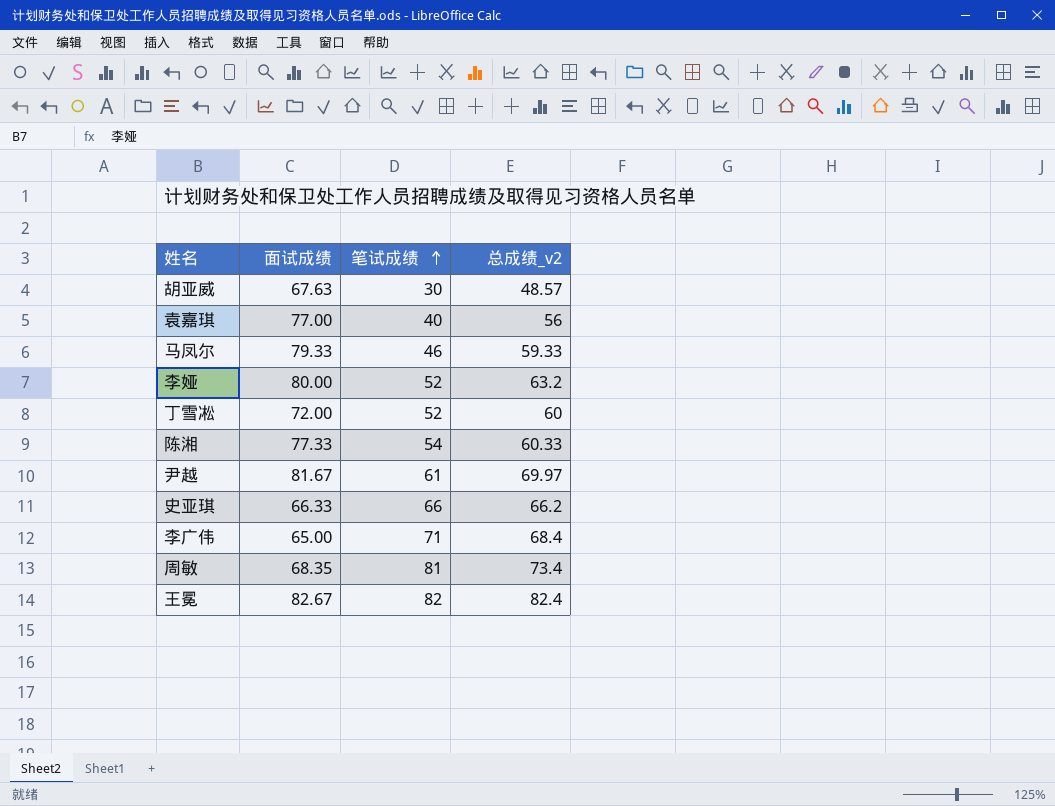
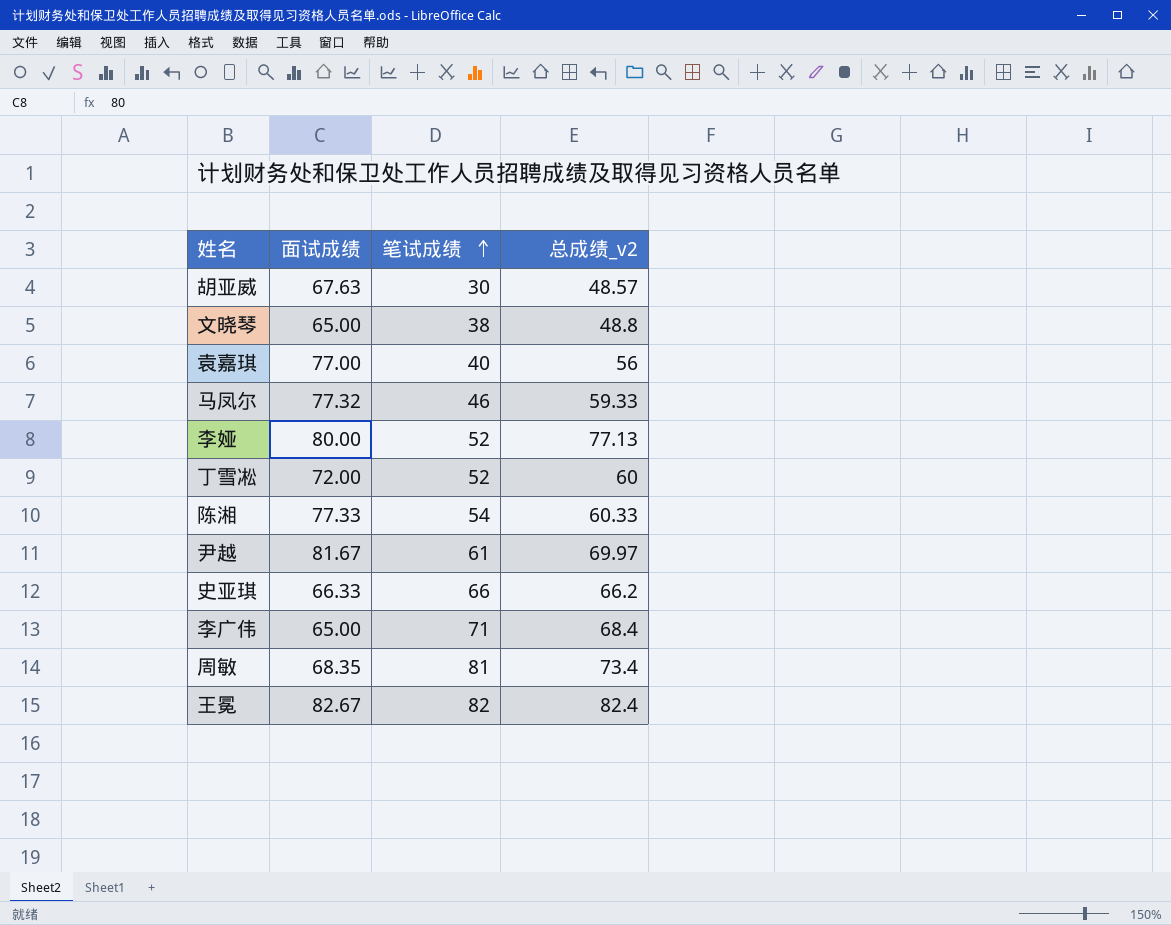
row 文晓琴: none -> 65.00 | 38 | 48.8
马凤尔 | 面试成绩: 79.33 -> 77.32
李娅 | 总成绩_v2: 63.2 -> 77.13

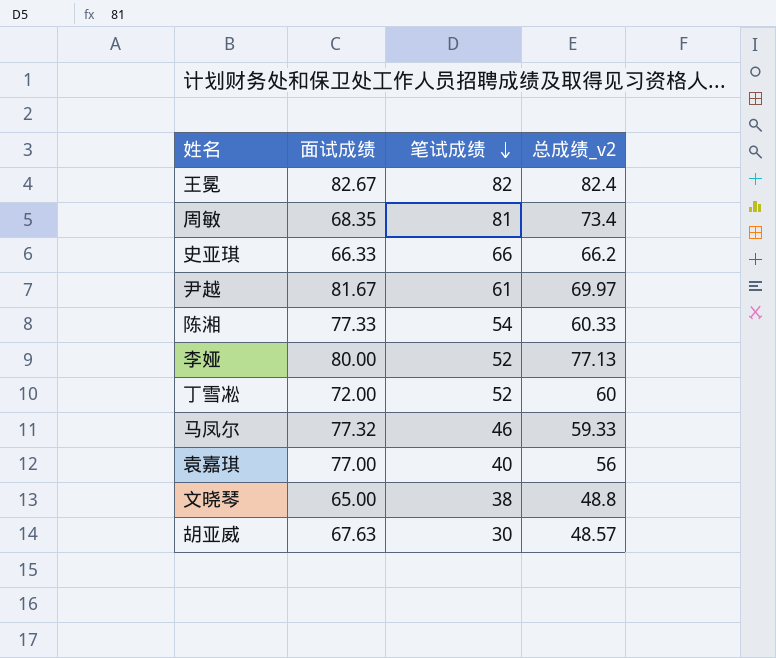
row order: 笔试成绩 ascending -> 笔试成绩 descending
row 李广伟: 65.00 | 71 | 68.4 -> none

